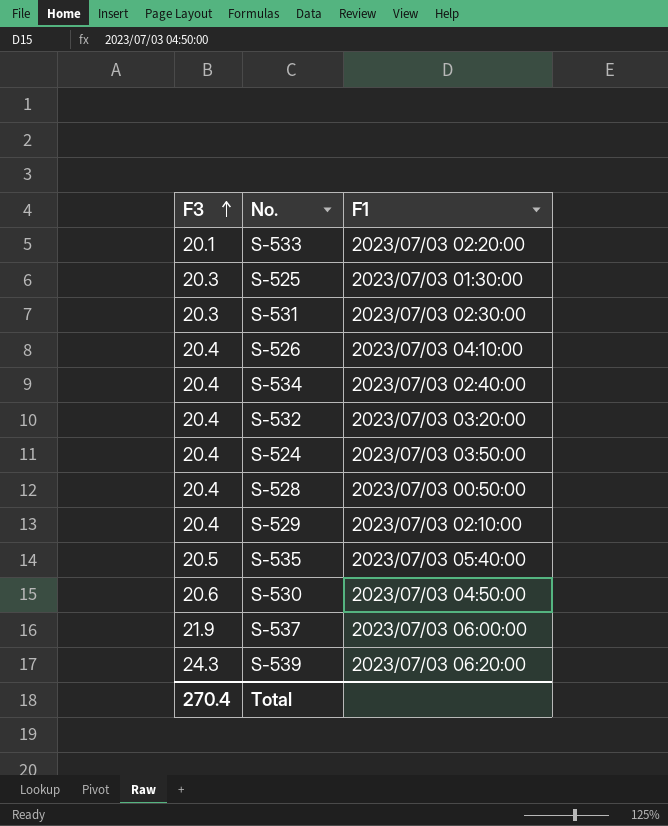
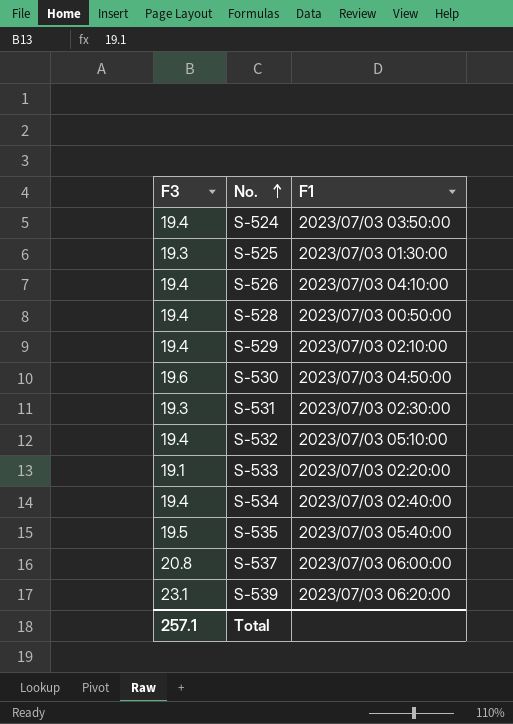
row order: F3 ascending -> No. ascending
S-524 | F3: 20.4 -> 19.4
S-525 | F3: 20.3 -> 19.3
S-526 | F3: 20.4 -> 19.4
S-528 | F3: 20.4 -> 19.4
S-529 | F3: 20.4 -> 19.4
S-530 | F3: 20.6 -> 19.6
S-531 | F3: 20.3 -> 19.3
S-532 | F3: 20.4 -> 19.4
S-532 | F1: 2023/07/03 03:20:00 -> 2023/07/03 05:10:00
S-533 | F3: 20.1 -> 19.1
S-534 | F3: 20.4 -> 19.4
S-535 | F3: 20.5 -> 19.5
S-537 | F3: 21.9 -> 20.8
S-539 | F3: 24.3 -> 23.1
Total | F3: 270.4 -> 257.1

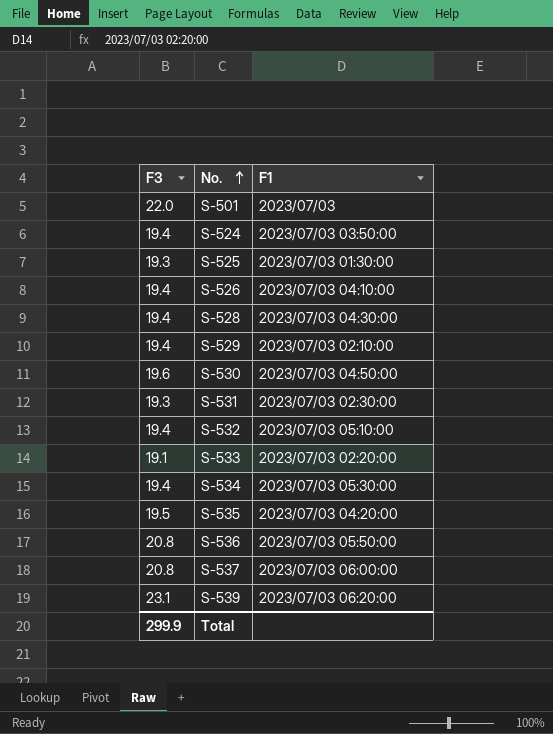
row S-501: none -> 22.0 | 2023/07/03
S-528 | F1: 2023/07/03 00:50:00 -> 2023/07/03 04:30:00
S-534 | F1: 2023/07/03 02:40:00 -> 2023/07/03 05:30:00
S-535 | F1: 2023/07/03 05:40:00 -> 2023/07/03 04:20:00
row S-536: none -> 20.8 | 2023/07/03 05:50:00
Total | F3: 257.1 -> 299.9

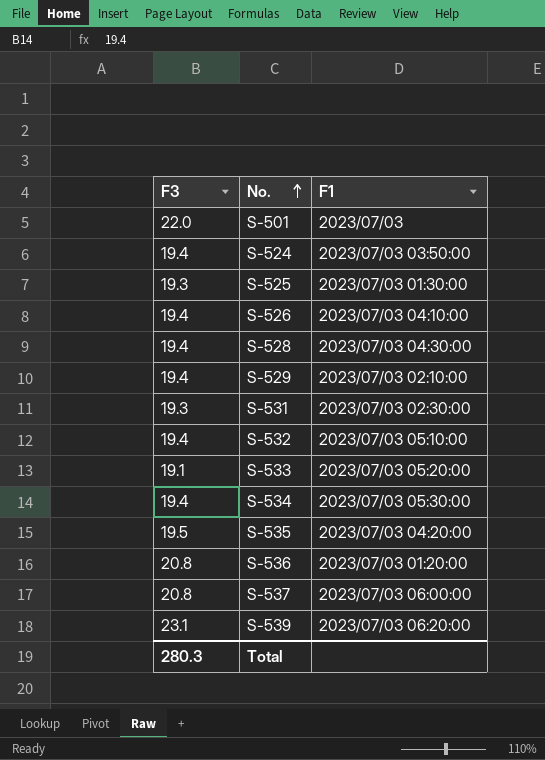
row S-530: 19.6 | 2023/07/03 04:50:00 -> none
S-533 | F1: 2023/07/03 02:20:00 -> 2023/07/03 05:20:00
S-536 | F1: 2023/07/03 05:50:00 -> 2023/07/03 01:20:00
Total | F3: 299.9 -> 280.3

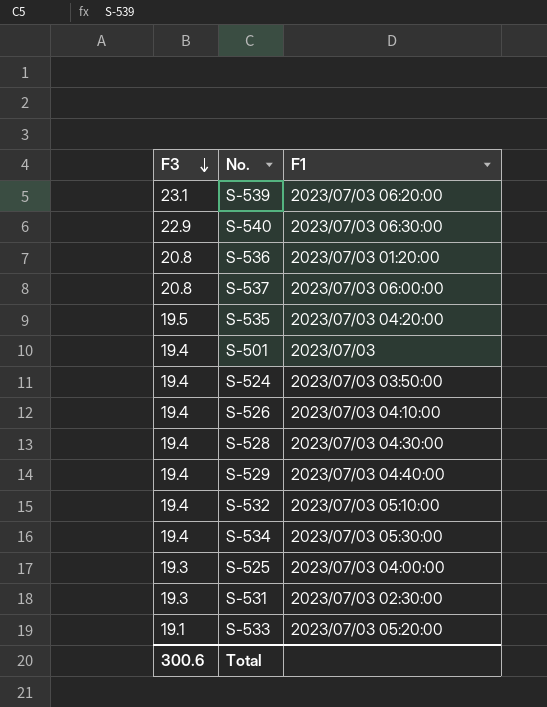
row order: No. ascending -> F3 descending
row S-540: none -> 22.9 | 2023/07/03 06:30:00
S-501 | F3: 22.0 -> 19.4
S-529 | F1: 2023/07/03 02:10:00 -> 2023/07/03 04:40:00
S-525 | F1: 2023/07/03 01:30:00 -> 2023/07/03 04:00:00
Total | F3: 280.3 -> 300.6

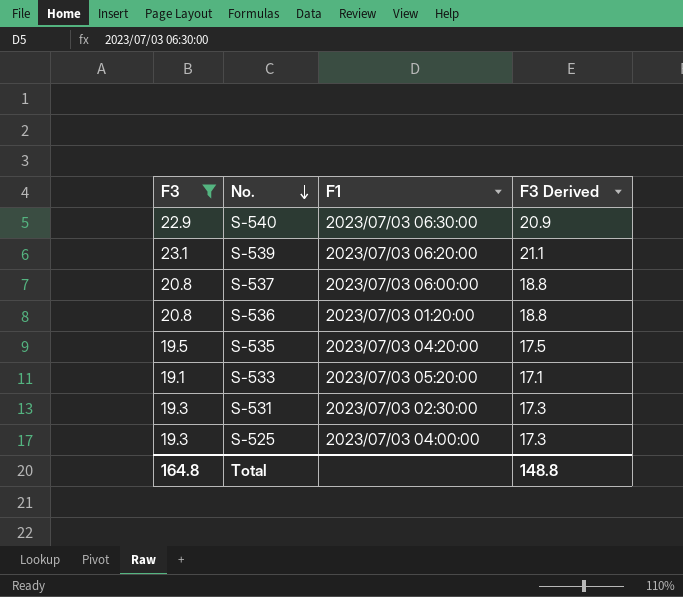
filter: none -> F3 != 19.4
row order: F3 descending -> No. descending
column F3 Derived | formula: none -> [F3] - 2
Total | F3: 300.6 -> 164.8

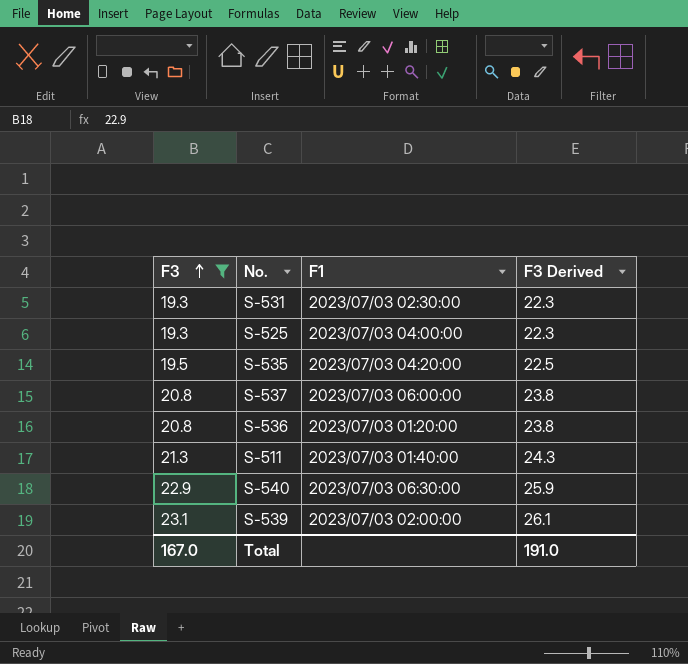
row order: No. descending -> F3 ascending
column F3 Derived | formula: [F3] - 2 -> [F3] + 3
row S-533: 19.1 | 2023/07/03 05:20:00 | 17.1 -> none
row S-511: none -> 21.3 | 2023/07/03 01:40:00 | 24.3
S-539 | F1: 2023/07/03 06:20:00 -> 2023/07/03 02:00:00
Total | F3: 164.8 -> 167.0
Total | F3 Derived: 148.8 -> 191.0

